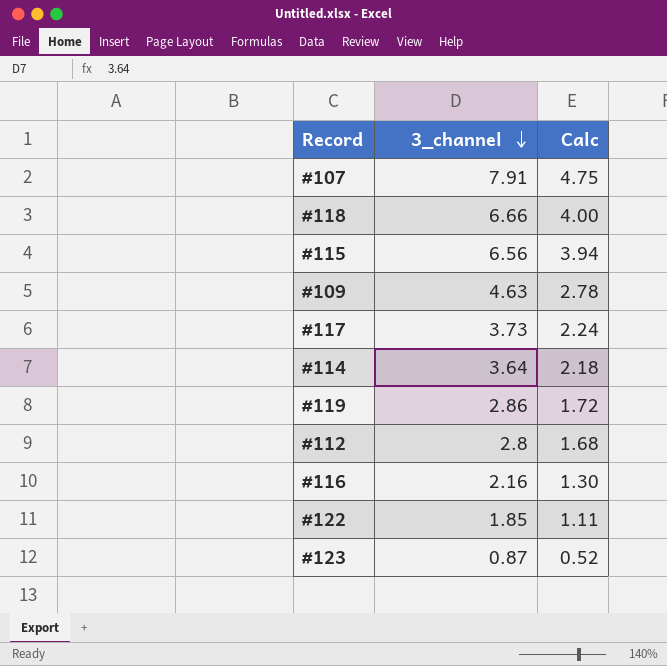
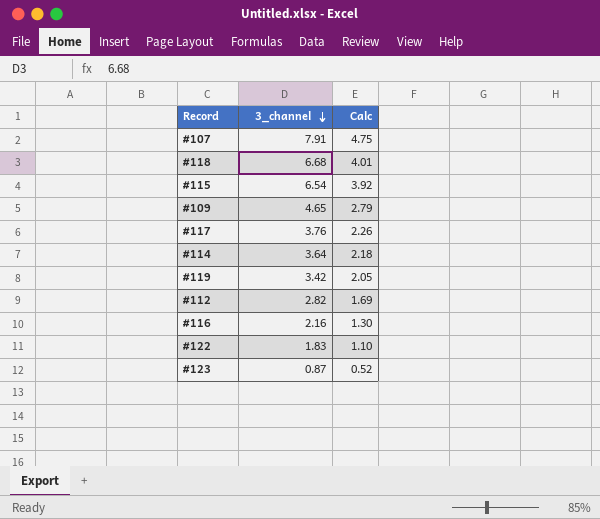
#118 | 3_channel: 6.66 -> 6.68
#118 | Calc: 4.00 -> 4.01
#115 | 3_channel: 6.56 -> 6.54
#115 | Calc: 3.94 -> 3.92
#109 | 3_channel: 4.63 -> 4.65
#109 | Calc: 2.78 -> 2.79
#117 | 3_channel: 3.73 -> 3.76
#117 | Calc: 2.24 -> 2.26
#119 | 3_channel: 2.86 -> 3.42
#119 | Calc: 1.72 -> 2.05
#112 | 3_channel: 2.8 -> 2.82
#112 | Calc: 1.68 -> 1.69
#122 | 3_channel: 1.85 -> 1.83
#122 | Calc: 1.11 -> 1.10

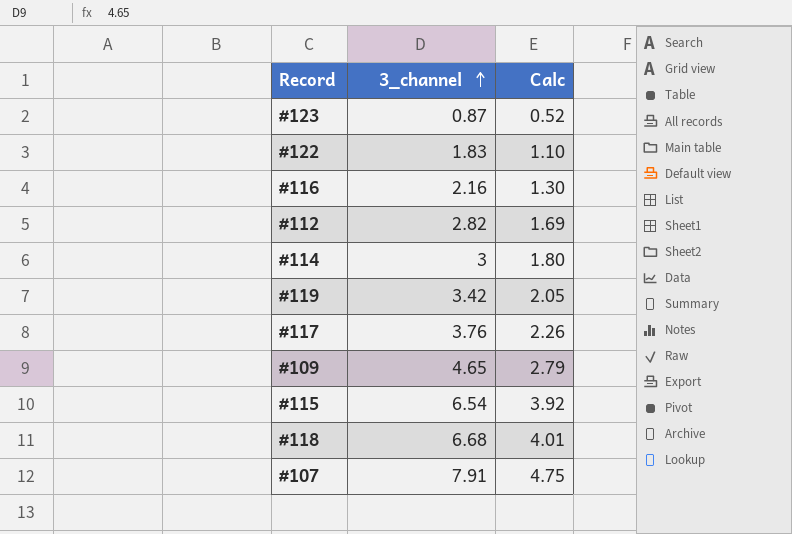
row order: 3_channel descending -> 3_channel ascending
#114 | 3_channel: 3.64 -> 3
#114 | Calc: 2.18 -> 1.80

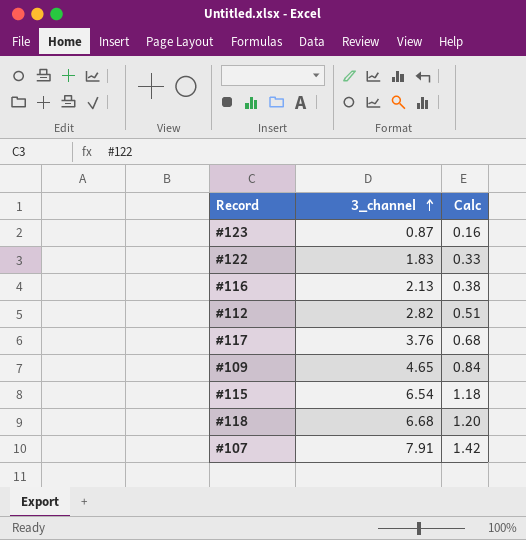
column Calc | formula: [3_channel] * 0.6 -> [3_channel] * 0.18
row #114: 3 | 1.80 -> none
row #119: 3.42 | 2.05 -> none
#116 | 3_channel: 2.16 -> 2.13

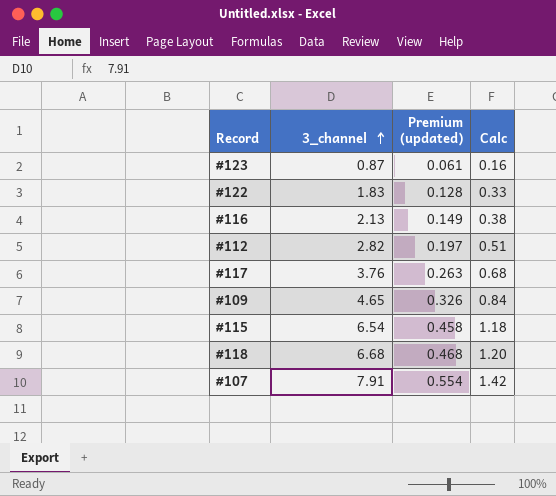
column Premium (updated) | formula: none -> [3_channel] * 0.07

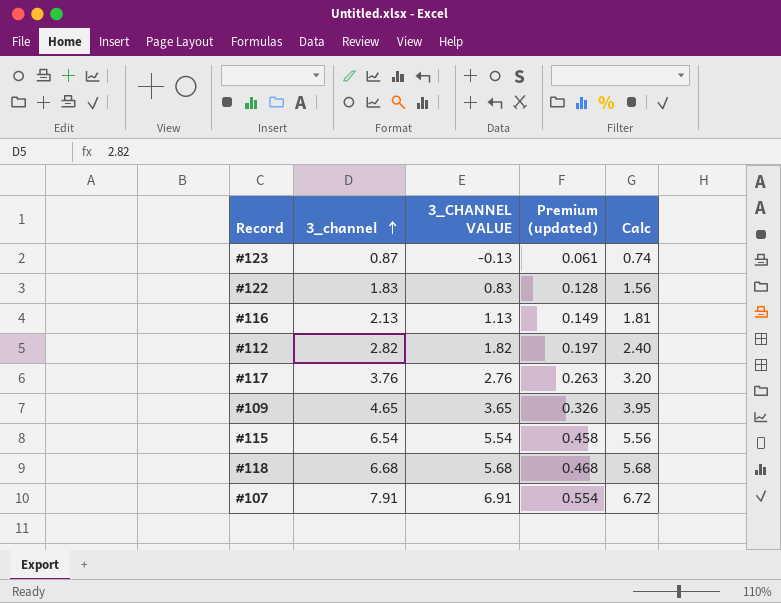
column 3_CHANNEL VALUE | formula: none -> [3_channel] - 1
column Calc | formula: [3_channel] * 0.18 -> [3_channel] * 0.85

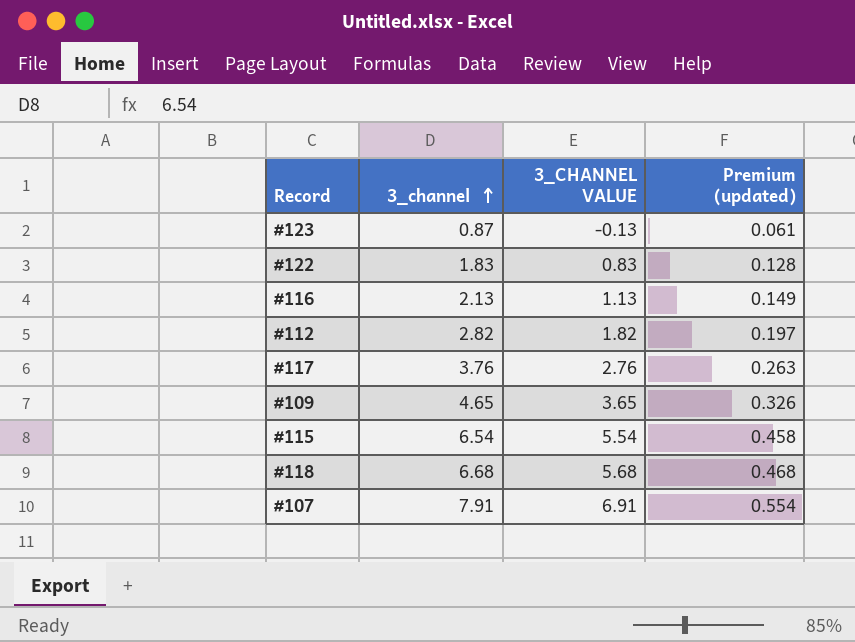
column Calc | formula: [3_channel] * 0.85 -> none

